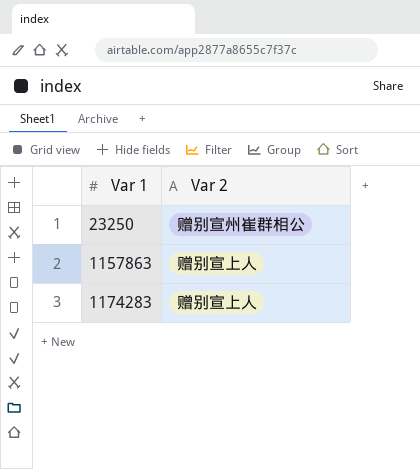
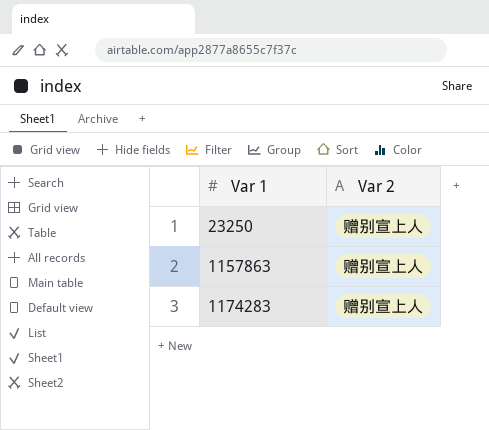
23250 | Var 2: 赠别宣州崔群相公 -> 赠别宣上人

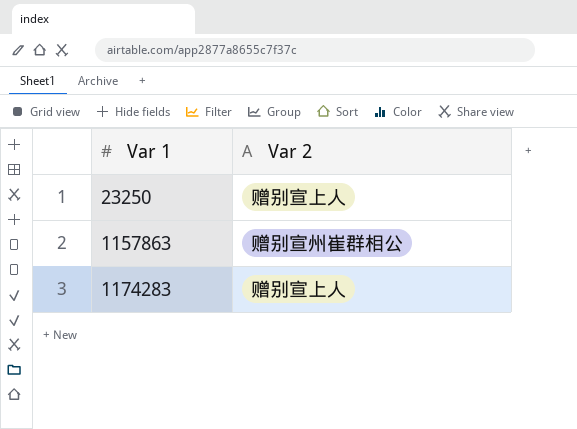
1157863 | Var 2: 赠别宣上人 -> 赠别宣州崔群相公

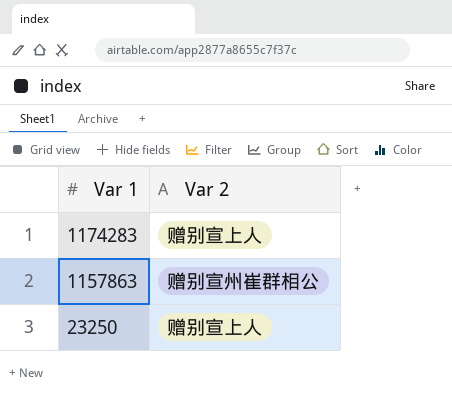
row order: Var 1 ascending -> Var 1 descending

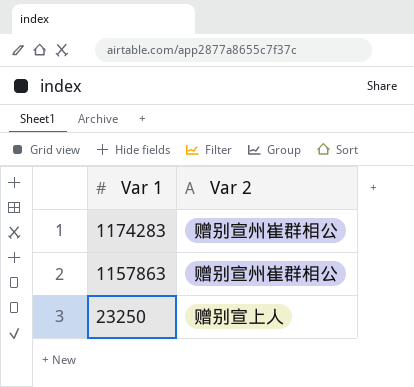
1174283 | Var 2: 赠别宣上人 -> 赠别宣州崔群相公

